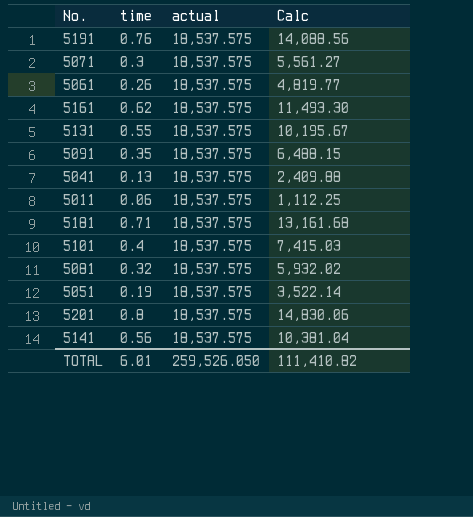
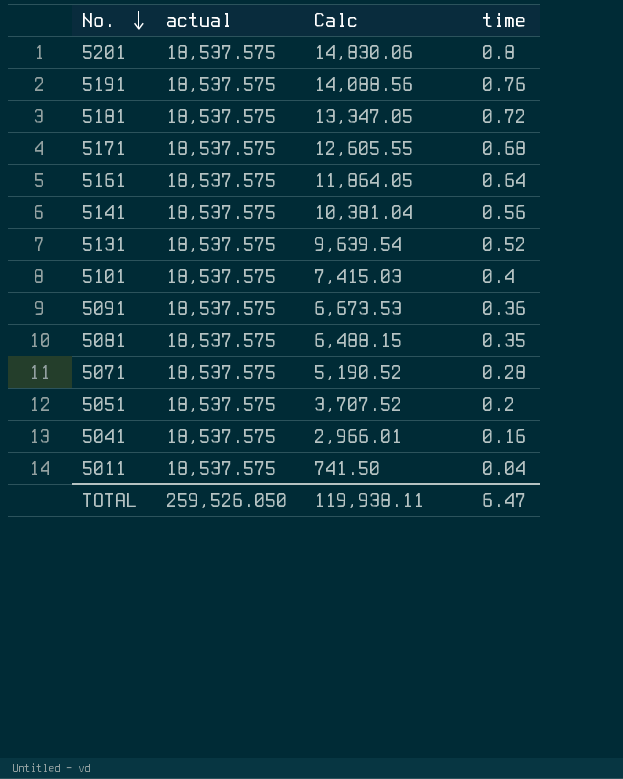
row order: none -> No. descending
column time | position: 2 -> 4
row 5061: 0.26 | 18,537.575 | 4,819.77 -> none
5181 | Calc: 13,161.68 -> 13,347.05
5181 | time: 0.71 -> 0.72
row 5171: none -> 18,537.575 | 12,605.55 | 0.68
5161 | Calc: 11,493.30 -> 11,864.05
5161 | time: 0.62 -> 0.64
5131 | Calc: 10,195.67 -> 9,639.54
5131 | time: 0.55 -> 0.52
5091 | Calc: 6,488.15 -> 6,673.53
5091 | time: 0.35 -> 0.36
5081 | Calc: 5,932.02 -> 6,488.15
5081 | time: 0.32 -> 0.35
5071 | Calc: 5,561.27 -> 5,190.52
5071 | time: 0.3 -> 0.28
5051 | Calc: 3,522.14 -> 3,707.52
5051 | time: 0.19 -> 0.2
5041 | Calc: 2,409.88 -> 2,966.01
5041 | time: 0.13 -> 0.16
5011 | Calc: 1,112.25 -> 741.50
5011 | time: 0.06 -> 0.04
TOTAL | Calc: 111,410.82 -> 119,938.11
TOTAL | time: 6.01 -> 6.47

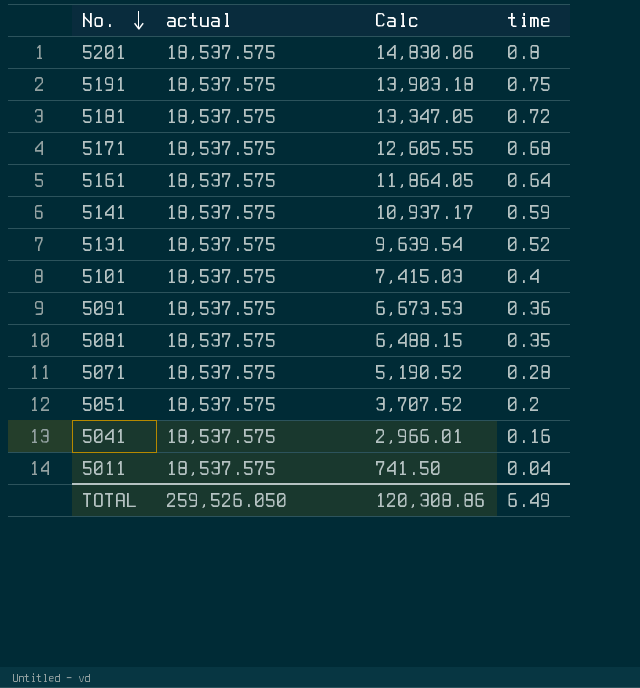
5191 | Calc: 14,088.56 -> 13,903.18
5191 | time: 0.76 -> 0.75
5141 | Calc: 10,381.04 -> 10,937.17
5141 | time: 0.56 -> 0.59
TOTAL | Calc: 119,938.11 -> 120,308.86
TOTAL | time: 6.47 -> 6.49

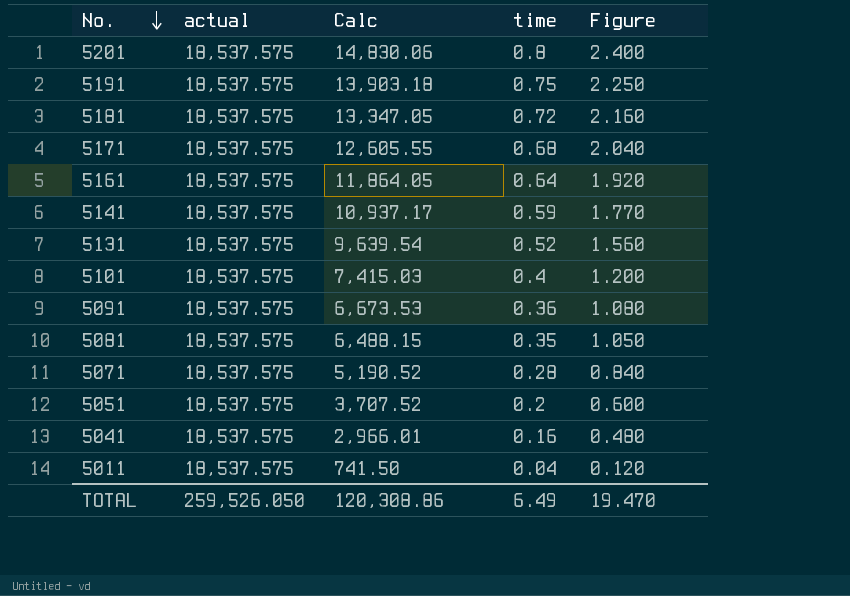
column Figure | formula: none -> [time] * 3

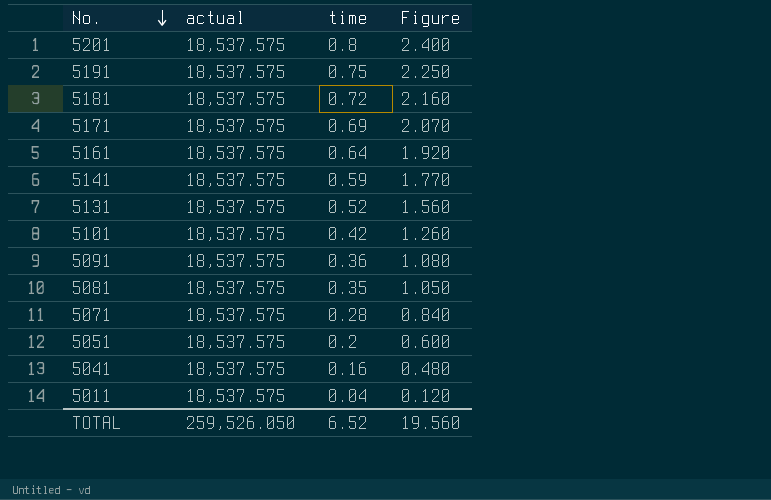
column Calc | formula: [actual] * [time] -> none
5171 | time: 0.68 -> 0.69
5171 | Figure: 2.040 -> 2.070
5101 | time: 0.4 -> 0.42
5101 | Figure: 1.200 -> 1.260
TOTAL | time: 6.49 -> 6.52
TOTAL | Figure: 19.470 -> 19.560

